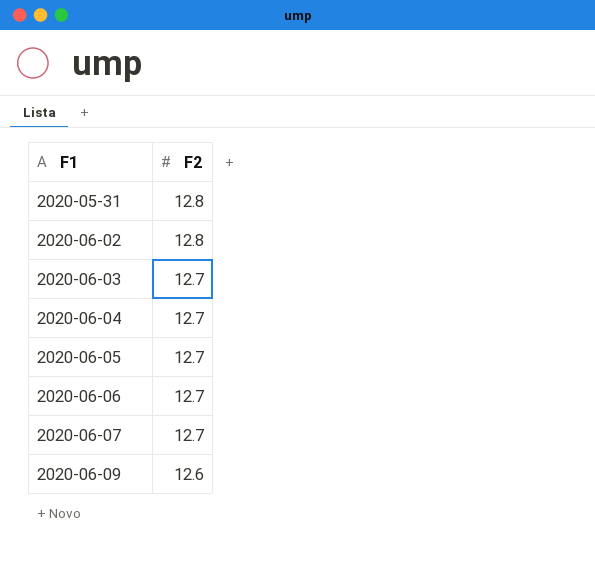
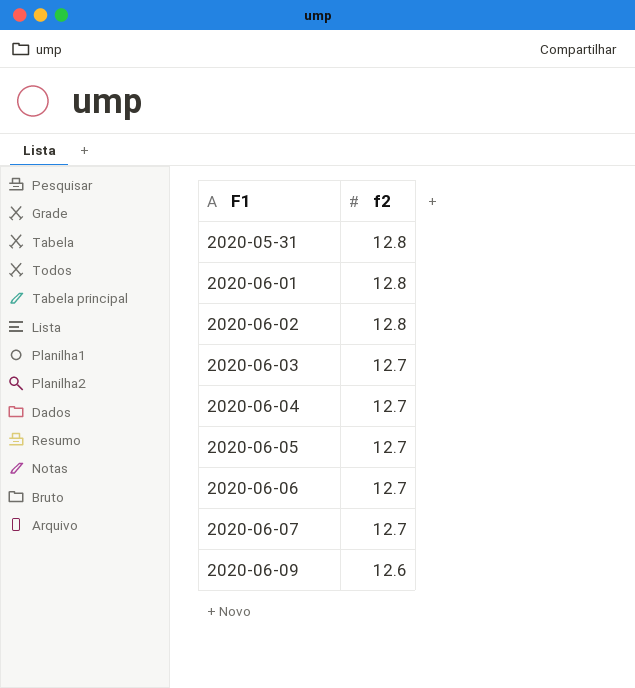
column name: F2 -> f2
row 2020-06-01: none -> 12.8

